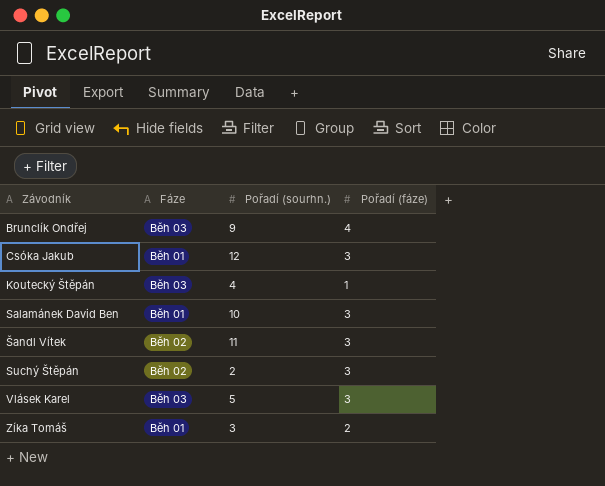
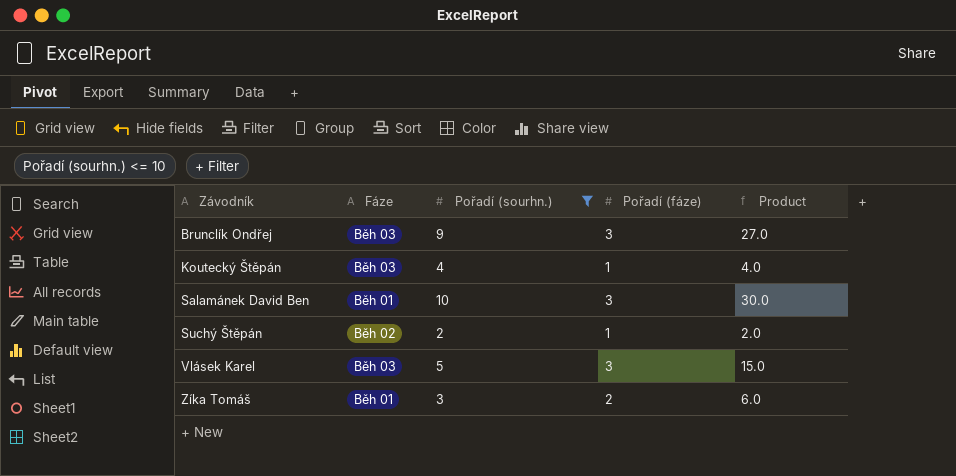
filter: none -> Pořadí (sourhn.) <= 10
column Product | formula: none -> [Pořadí (sourhn.)] * [Pořadí (fáze)]
Brunclík Ondřej | Pořadí (fáze): 4 -> 3
Suchý Štěpán | Pořadí (fáze): 3 -> 1

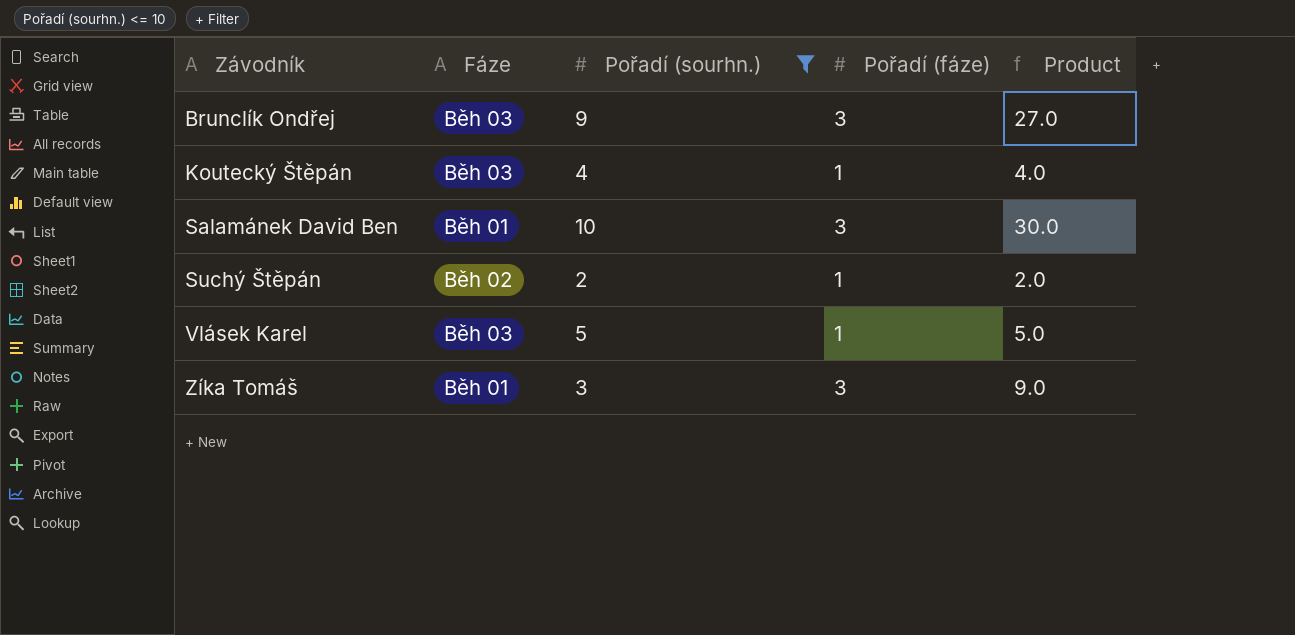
Vlásek Karel | Pořadí (fáze): 3 -> 1
Vlásek Karel | Product: 15.0 -> 5.0
Zíka Tomáš | Pořadí (fáze): 2 -> 3
Zíka Tomáš | Product: 6.0 -> 9.0

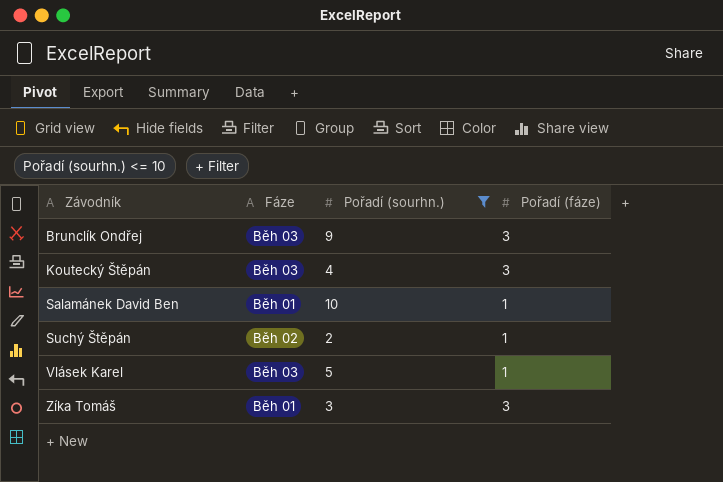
column Product | formula: [Pořadí (sourhn.)] * [Pořadí (fáze)] -> none
Koutecký Štěpán | Pořadí (fáze): 1 -> 3
Salamánek David Ben | Pořadí (fáze): 3 -> 1

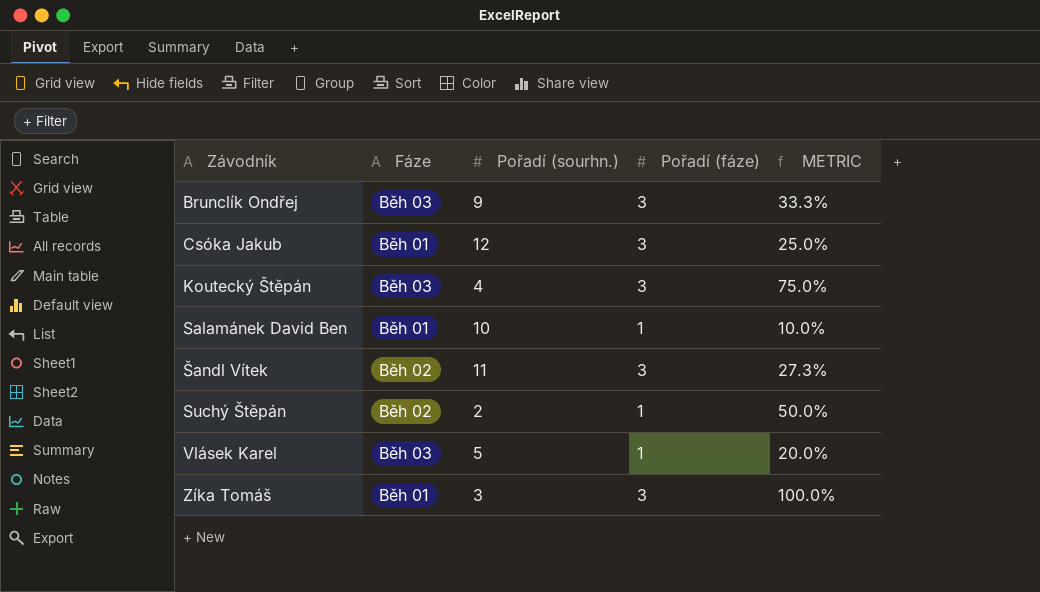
filter: Pořadí (sourhn.) <= 10 -> none
column METRIC | formula: none -> [Pořadí (fáze)] / [Pořadí (sourhn.)]

